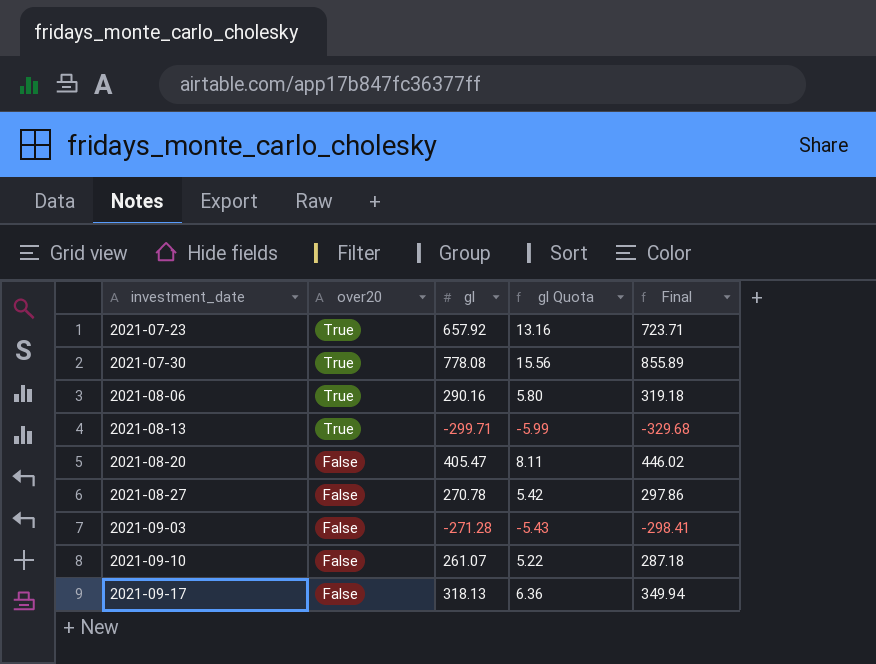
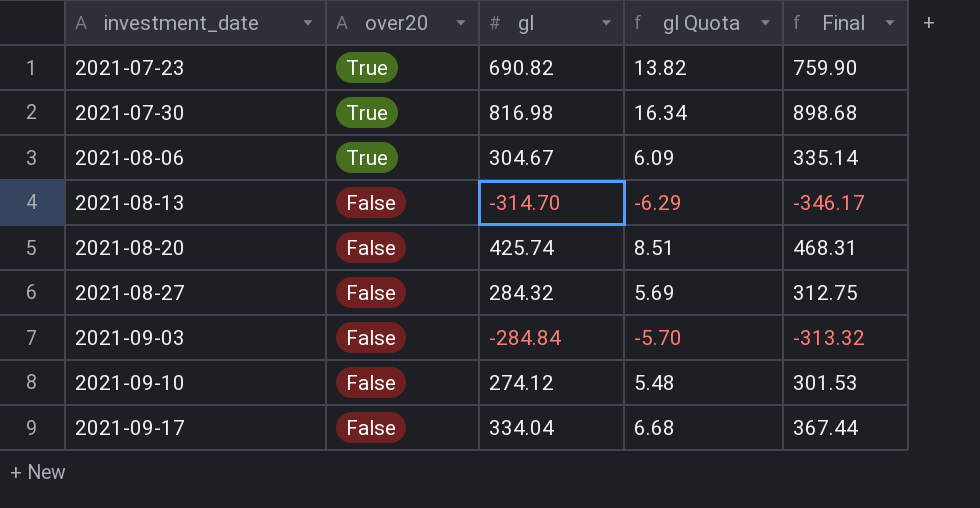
2021-07-23 | gl: 657.92 -> 690.82
2021-07-23 | gl Quota: 13.16 -> 13.82
2021-07-23 | Final: 723.71 -> 759.90
2021-07-30 | gl: 778.08 -> 816.98
2021-07-30 | gl Quota: 15.56 -> 16.34
2021-07-30 | Final: 855.89 -> 898.68
2021-08-06 | gl: 290.16 -> 304.67
2021-08-06 | gl Quota: 5.80 -> 6.09
2021-08-06 | Final: 319.18 -> 335.14
2021-08-13 | over20: True -> False
2021-08-13 | gl: -299.71 -> -314.70
2021-08-13 | gl Quota: -5.99 -> -6.29
2021-08-13 | Final: -329.68 -> -346.17
2021-08-20 | gl: 405.47 -> 425.74
2021-08-20 | gl Quota: 8.11 -> 8.51
2021-08-20 | Final: 446.02 -> 468.31
2021-08-27 | gl: 270.78 -> 284.32
2021-08-27 | gl Quota: 5.42 -> 5.69
2021-08-27 | Final: 297.86 -> 312.75
2021-09-03 | gl: -271.28 -> -284.84
2021-09-03 | gl Quota: -5.43 -> -5.70
2021-09-03 | Final: -298.41 -> -313.32
2021-09-10 | gl: 261.07 -> 274.12
2021-09-10 | gl Quota: 5.22 -> 5.48
2021-09-10 | Final: 287.18 -> 301.53
2021-09-17 | gl: 318.13 -> 334.04
2021-09-17 | gl Quota: 6.36 -> 6.68
2021-09-17 | Final: 349.94 -> 367.44

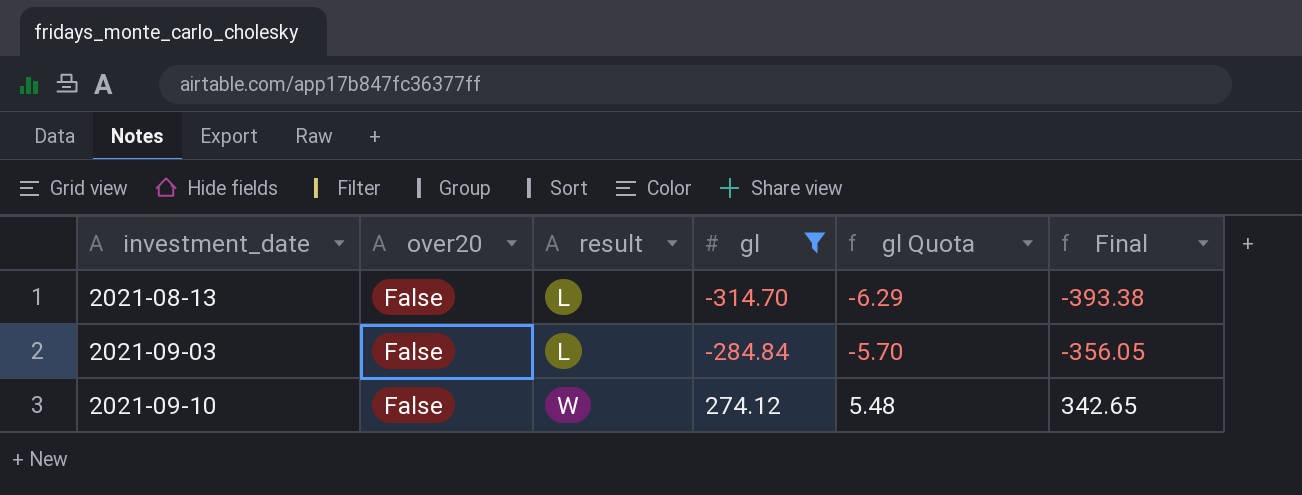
filter: none -> gl <= 274.12
column result | position: none -> 3
column Final | formula: [gl] * 1.1 -> [gl] * 1.25

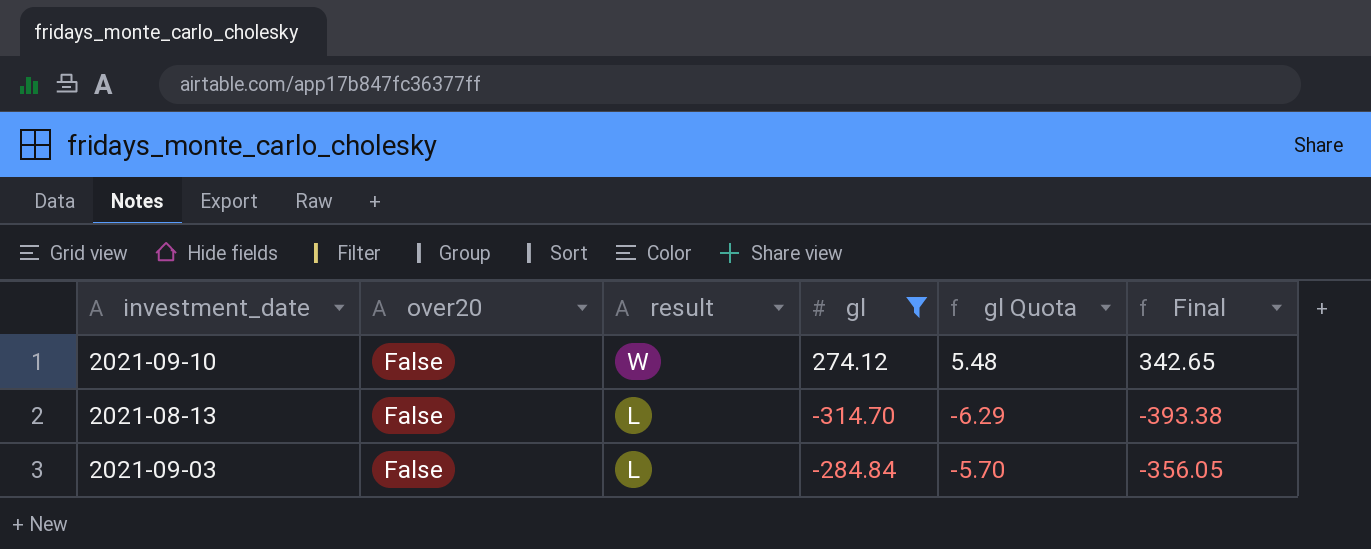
row order: investment_date ascending -> result descending

